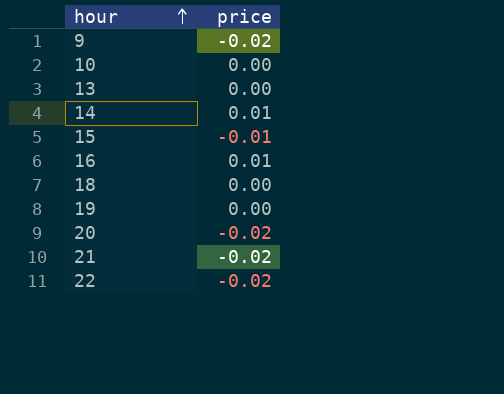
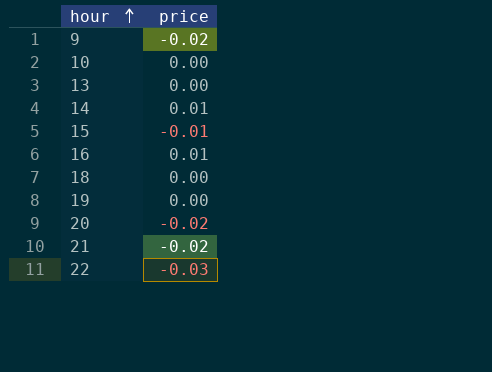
22 | price: -0.02 -> -0.03

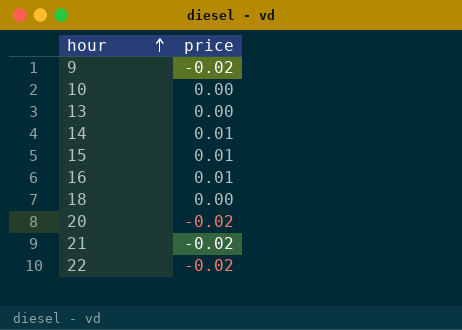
row 19: 0.00 -> none
15 | price: -0.01 -> 0.01
22 | price: -0.03 -> -0.02

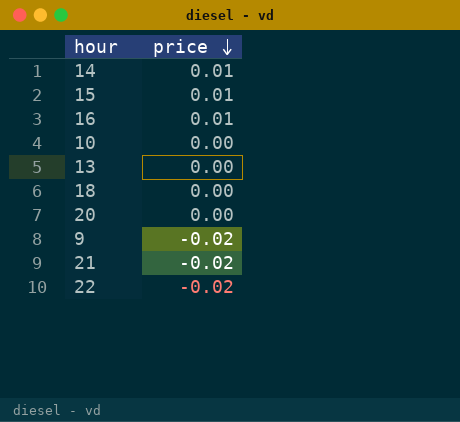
row order: hour ascending -> price descending
20 | price: -0.02 -> 0.00

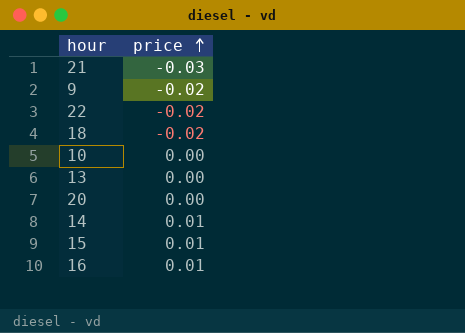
row order: price descending -> price ascending
21 | price: -0.02 -> -0.03
18 | price: 0.00 -> -0.02

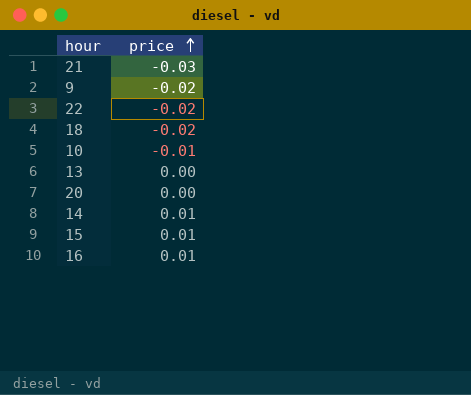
10 | price: 0.00 -> -0.01

